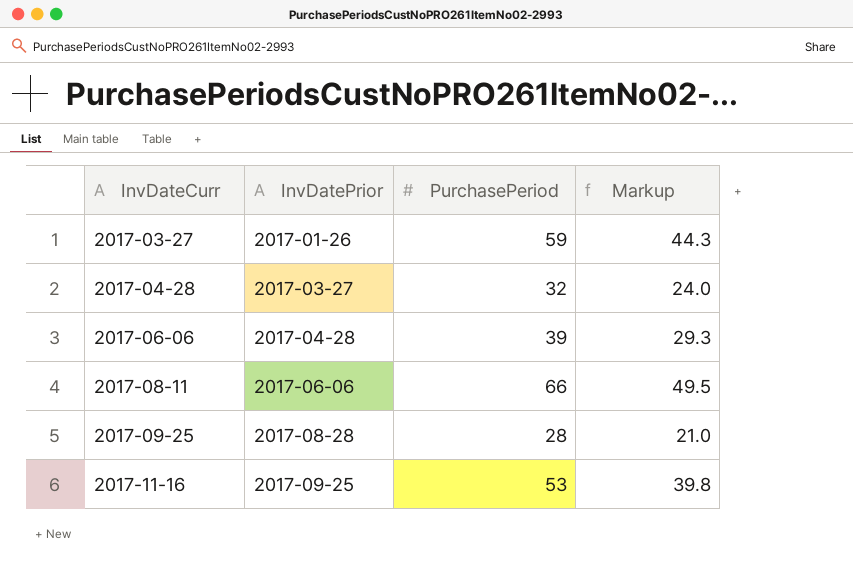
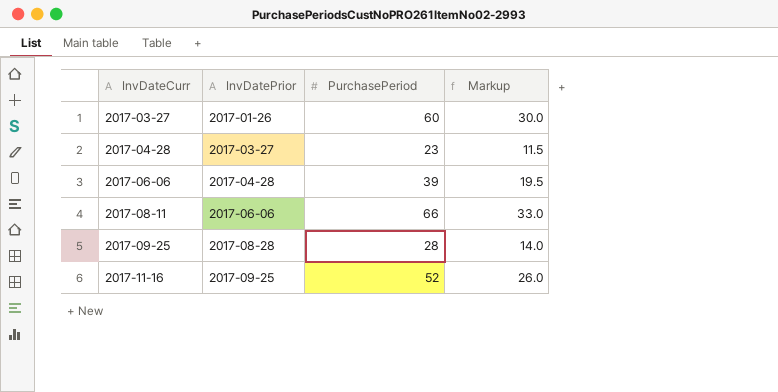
column Markup | formula: [PurchasePeriod] * 0.75 -> [PurchasePeriod] * 0.5
2017-03-27 | PurchasePeriod: 59 -> 60
2017-04-28 | PurchasePeriod: 32 -> 23
2017-11-16 | PurchasePeriod: 53 -> 52

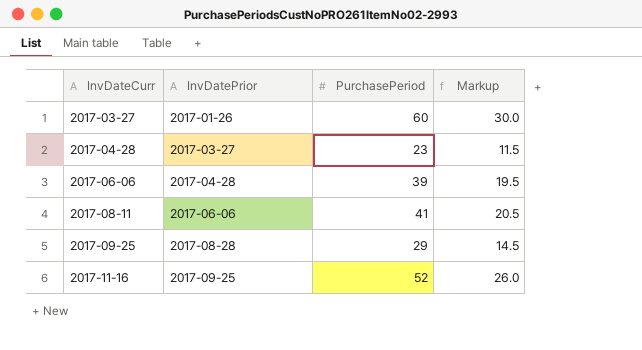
2017-08-11 | PurchasePeriod: 66 -> 41
2017-08-11 | Markup: 33.0 -> 20.5
2017-09-25 | PurchasePeriod: 28 -> 29
2017-09-25 | Markup: 14.0 -> 14.5

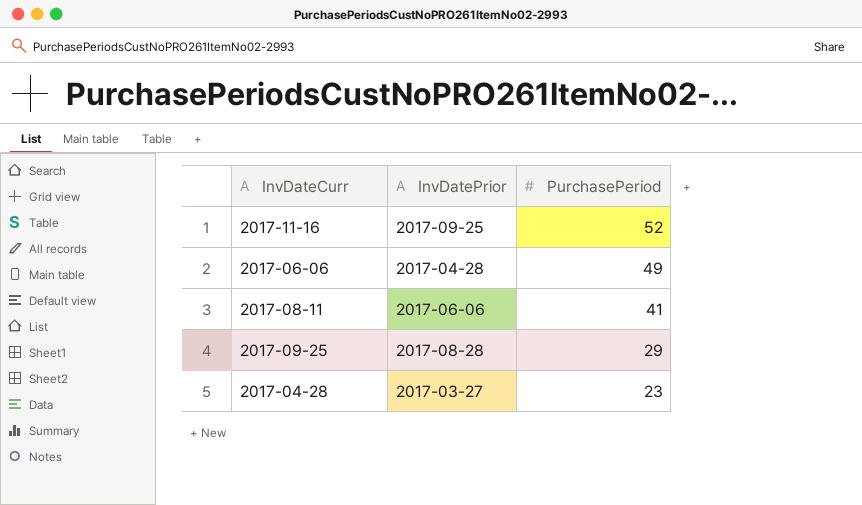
row order: InvDateCurr ascending -> PurchasePeriod descending
column Markup | formula: [PurchasePeriod] * 0.5 -> none
row 2017-03-27: 2017-01-26 | 60 | 30.0 -> none
2017-06-06 | PurchasePeriod: 39 -> 49

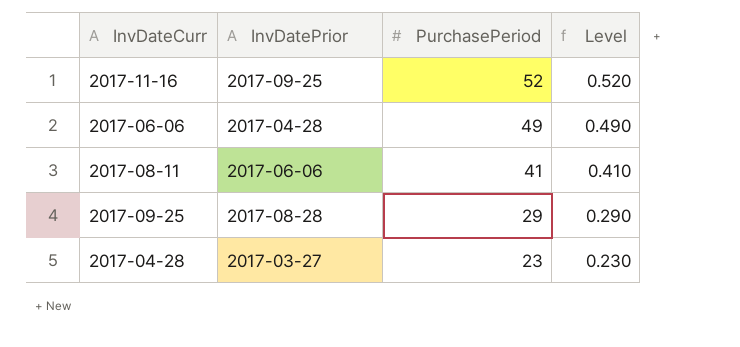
column Level | formula: none -> [PurchasePeriod] * 0.01

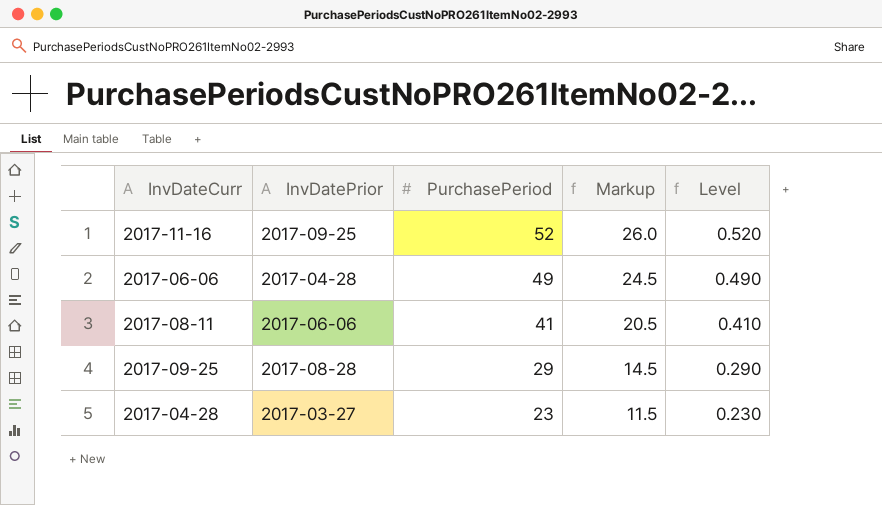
column Markup | formula: none -> [PurchasePeriod] * 0.5

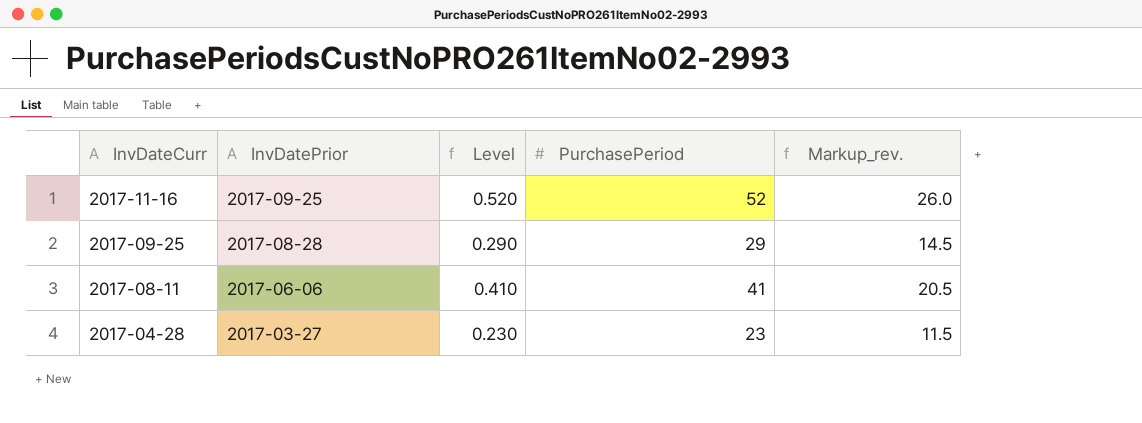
row order: PurchasePeriod descending -> InvDateCurr descending
column Level | position: 5 -> 3
column name: Markup -> Markup_rev.
row 2017-06-06: 2017-04-28 | 49 | 24.5 | 0.490 -> none

